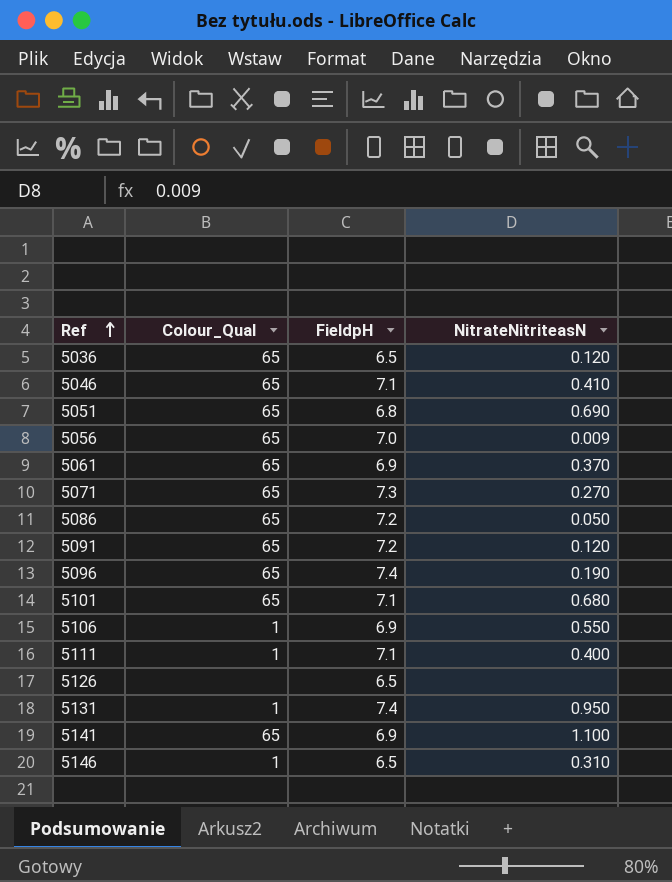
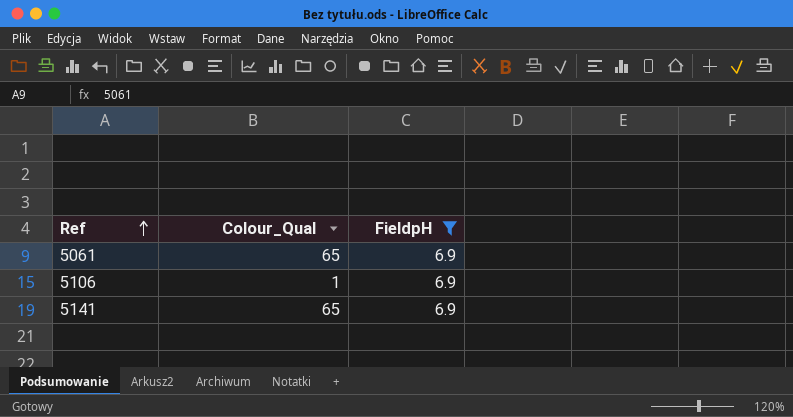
filter: none -> FieldpH = 6.9
column NitrateNitriteasN | position: 4 -> none

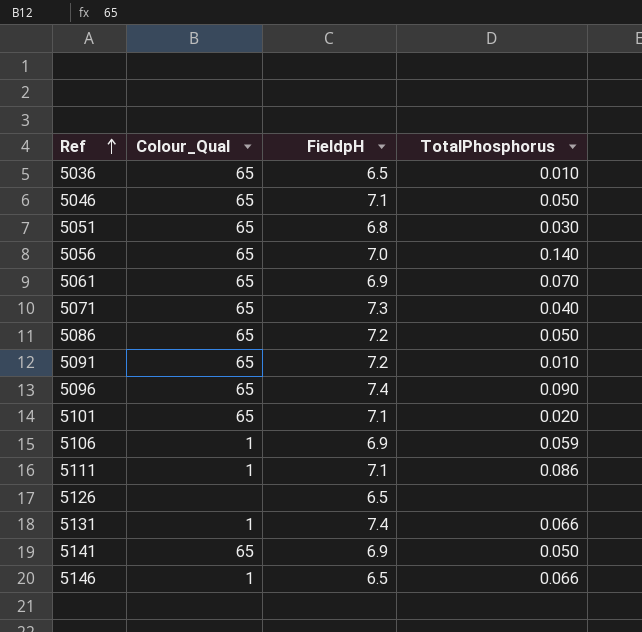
filter: FieldpH = 6.9 -> none
column TotalPhosphorus | position: none -> 4

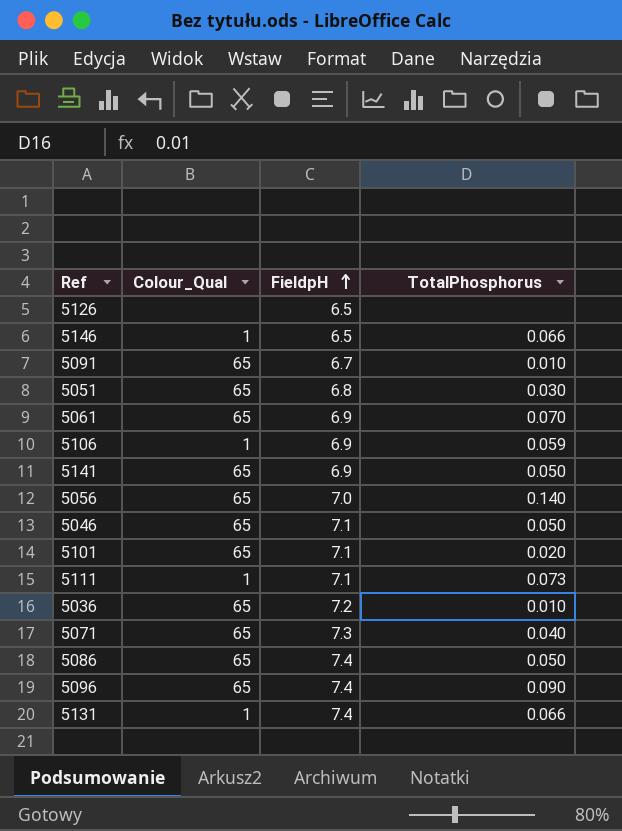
row order: Ref ascending -> FieldpH ascending
5091 | FieldpH: 7.2 -> 6.7
5111 | TotalPhosphorus: 0.086 -> 0.073
5036 | FieldpH: 6.5 -> 7.2
5086 | FieldpH: 7.2 -> 7.4

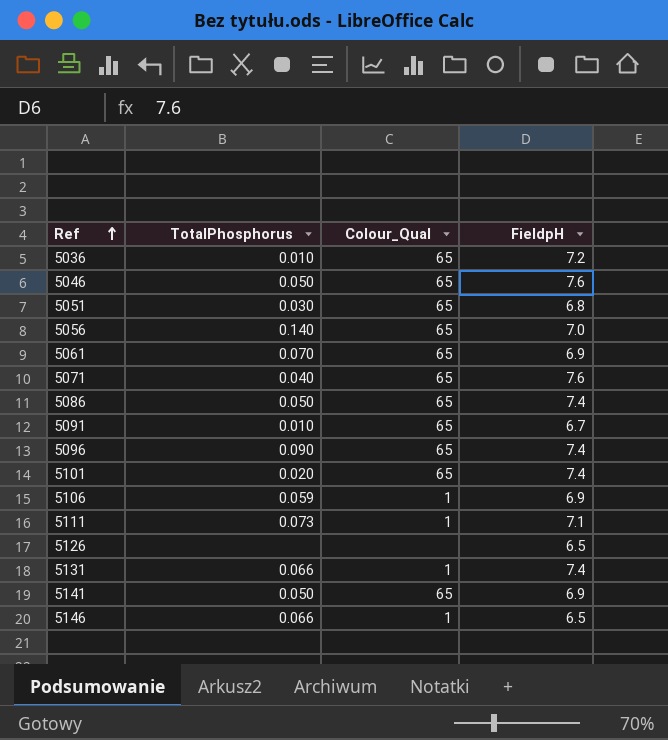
row order: FieldpH ascending -> Ref ascending
column TotalPhosphorus | position: 4 -> 2
5046 | FieldpH: 7.1 -> 7.6
5071 | FieldpH: 7.3 -> 7.6
5101 | FieldpH: 7.1 -> 7.4

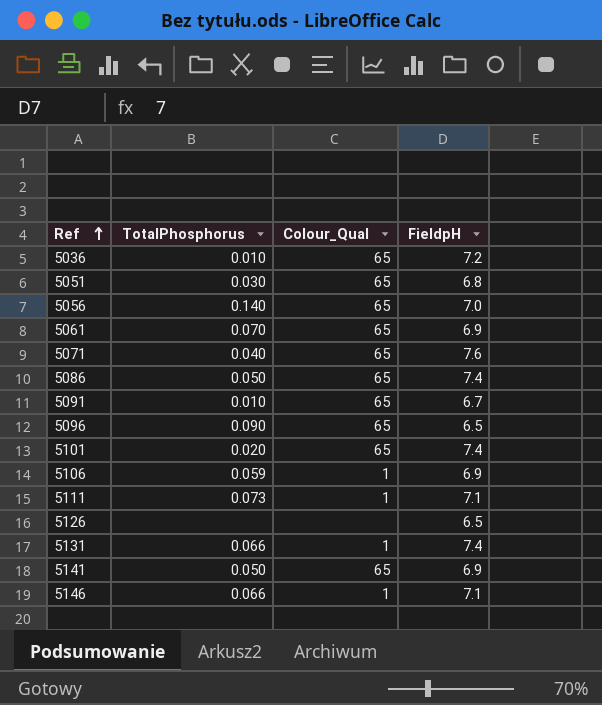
row 5046: 0.050 | 65 | 7.6 -> none
5096 | FieldpH: 7.4 -> 6.5
5146 | FieldpH: 6.5 -> 7.1

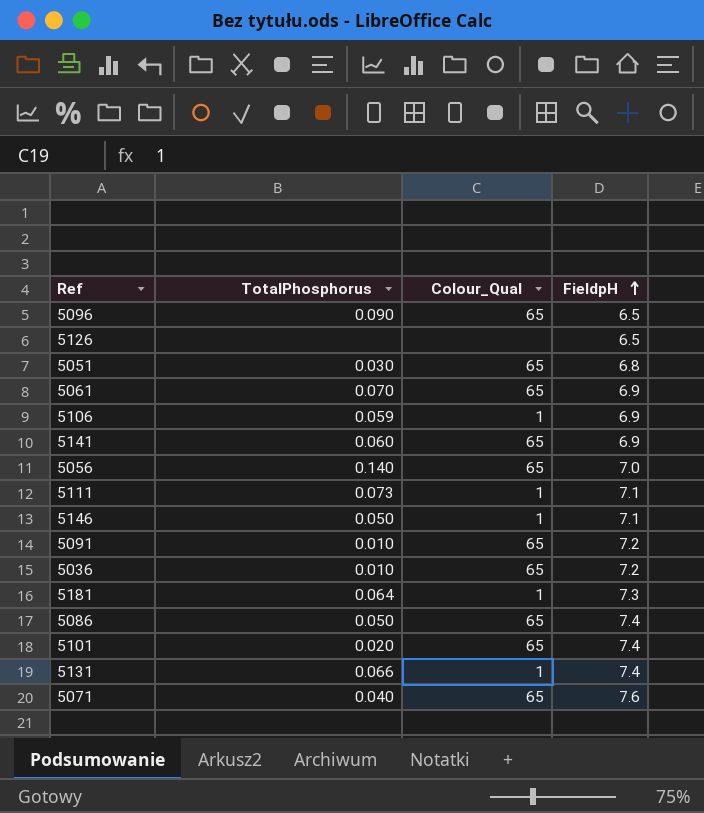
row order: Ref ascending -> FieldpH ascending
5141 | TotalPhosphorus: 0.050 -> 0.060
5146 | TotalPhosphorus: 0.066 -> 0.050
5091 | FieldpH: 6.7 -> 7.2
row 5181: none -> 0.064 | 1 | 7.3

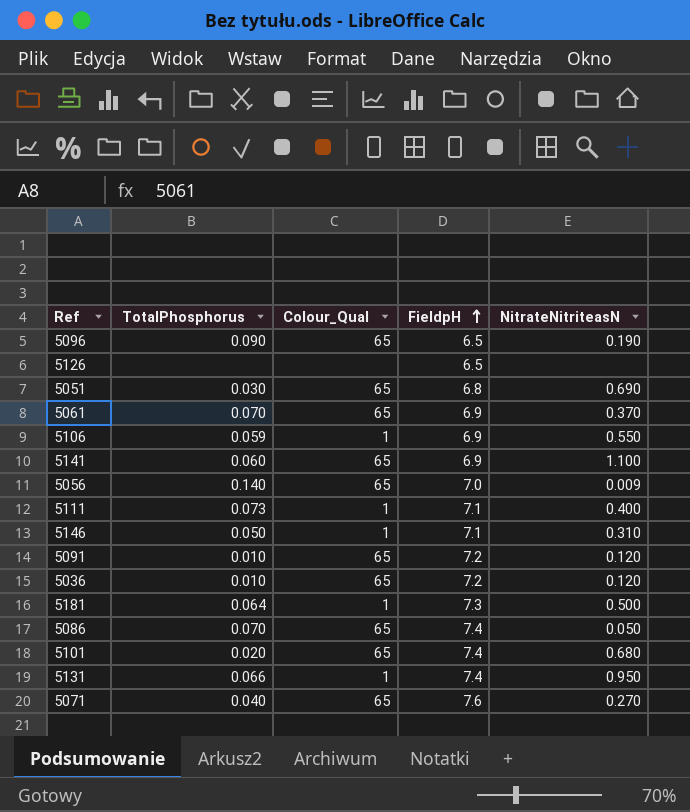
column NitrateNitriteasN | position: none -> 5
5086 | TotalPhosphorus: 0.050 -> 0.070

